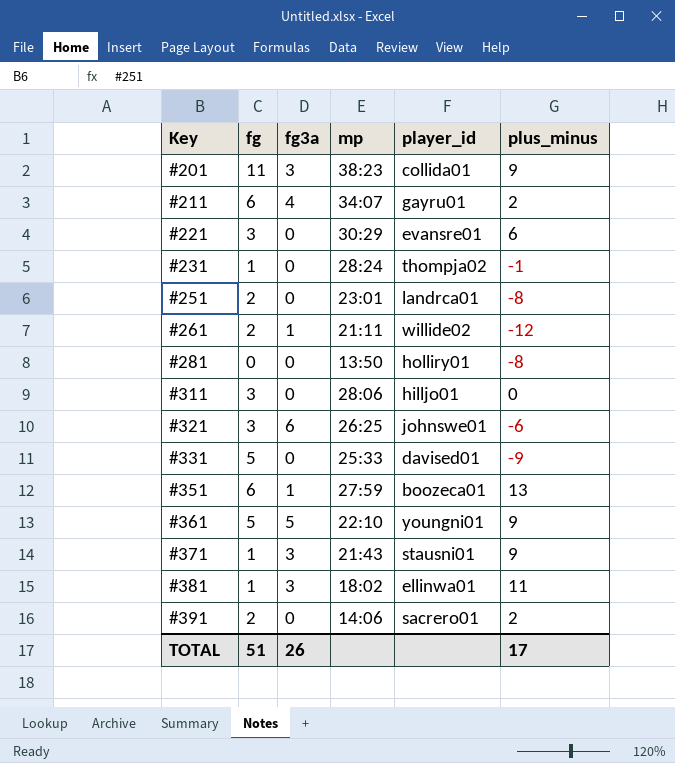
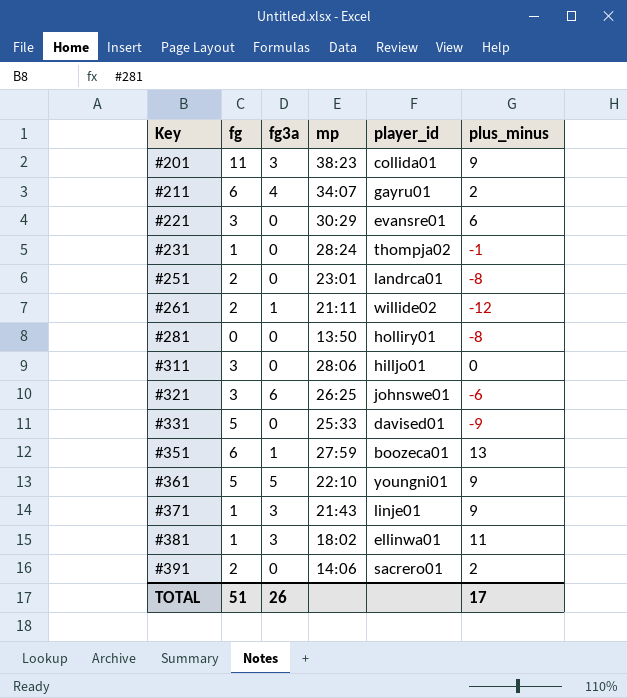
#371 | player_id: stausni01 -> linje01

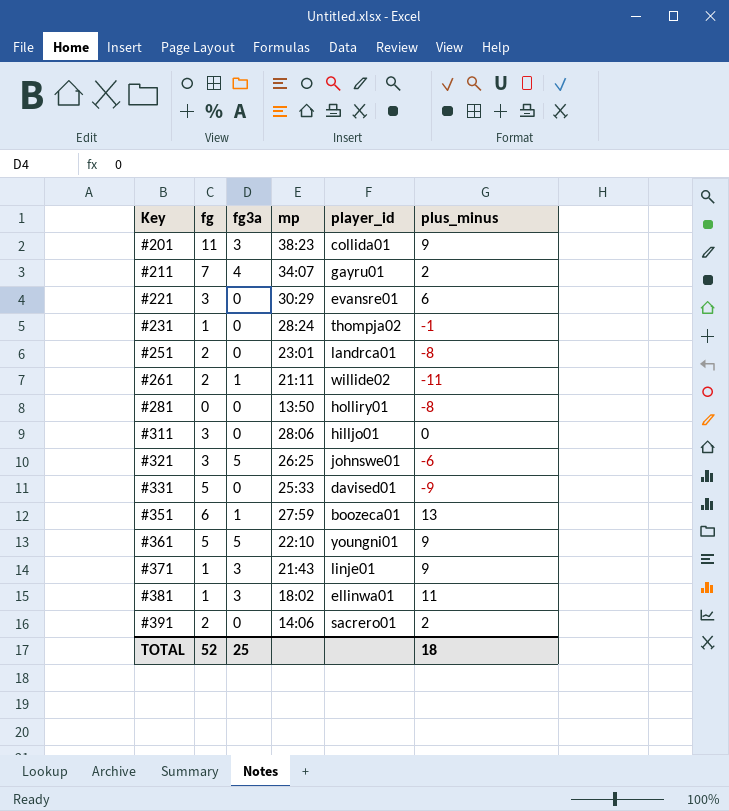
#211 | fg: 6 -> 7
#261 | plus_minus: -12 -> -11
#321 | fg3a: 6 -> 5
TOTAL | fg: 51 -> 52
TOTAL | fg3a: 26 -> 25
TOTAL | plus_minus: 17 -> 18

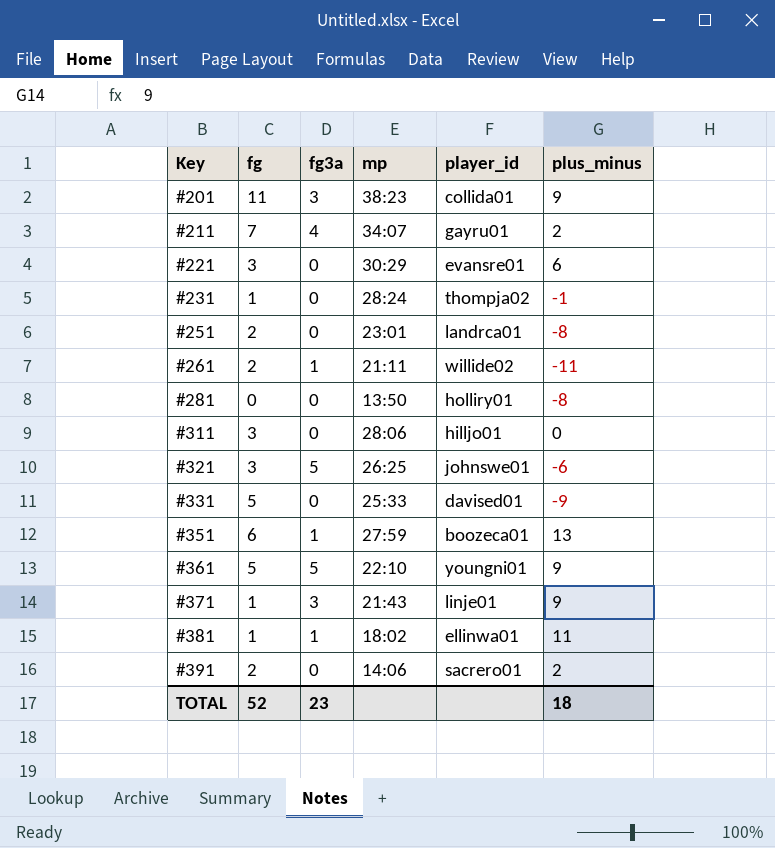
#381 | fg3a: 3 -> 1
TOTAL | fg3a: 25 -> 23

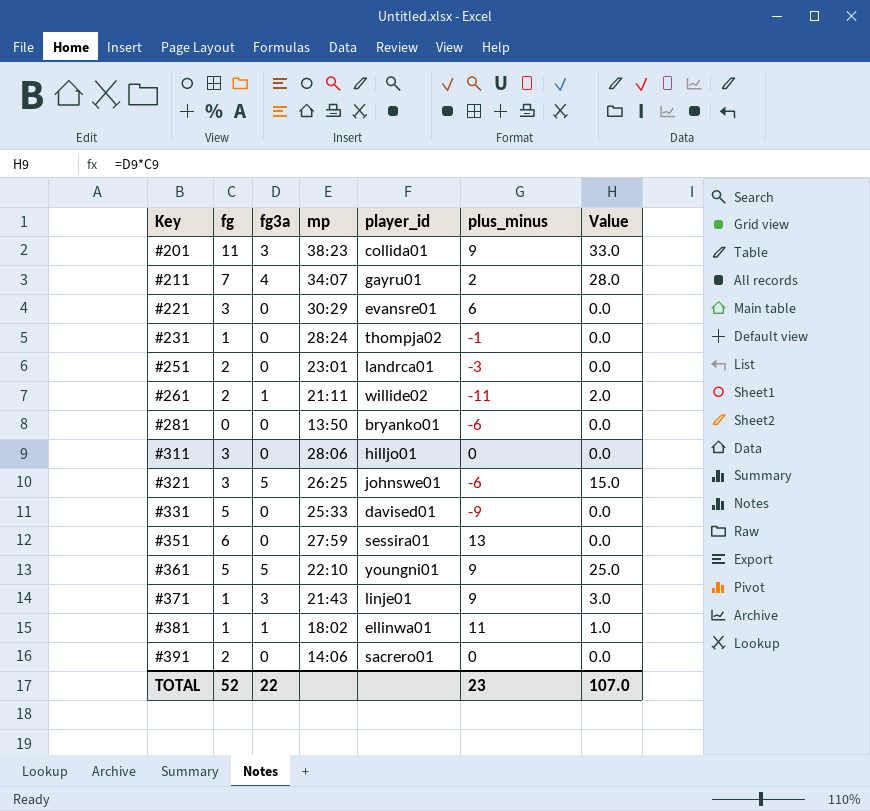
column Value | formula: none -> [fg] * [fg3a]
#251 | plus_minus: -8 -> -3
#281 | player_id: holliry01 -> bryanko01
#281 | plus_minus: -8 -> -6
#351 | fg3a: 1 -> 0
#351 | player_id: boozeca01 -> sessira01
#391 | plus_minus: 2 -> 0
TOTAL | fg3a: 23 -> 22
TOTAL | plus_minus: 18 -> 23

